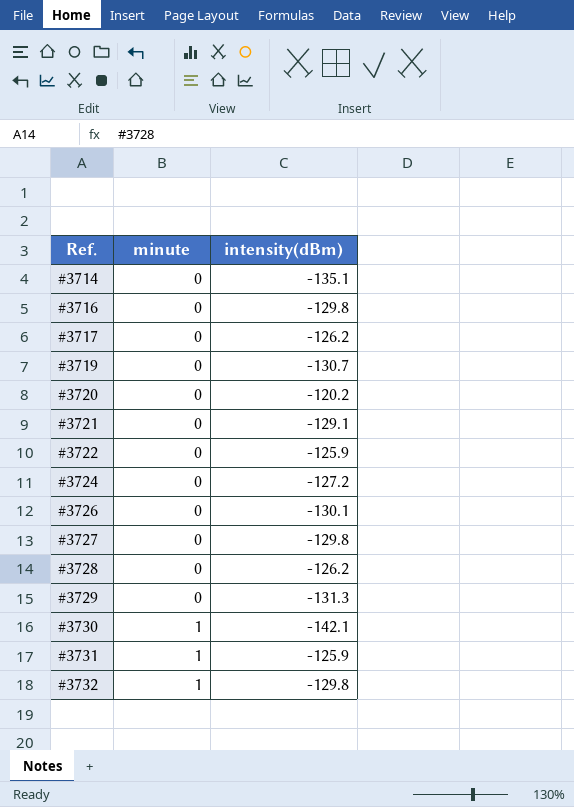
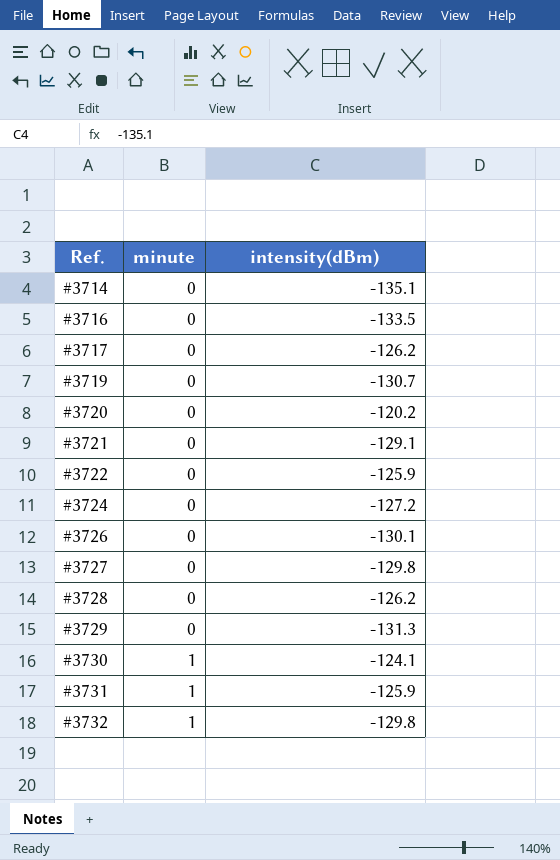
#3716 | intensity(dBm): -129.8 -> -133.5
#3730 | intensity(dBm): -142.1 -> -124.1

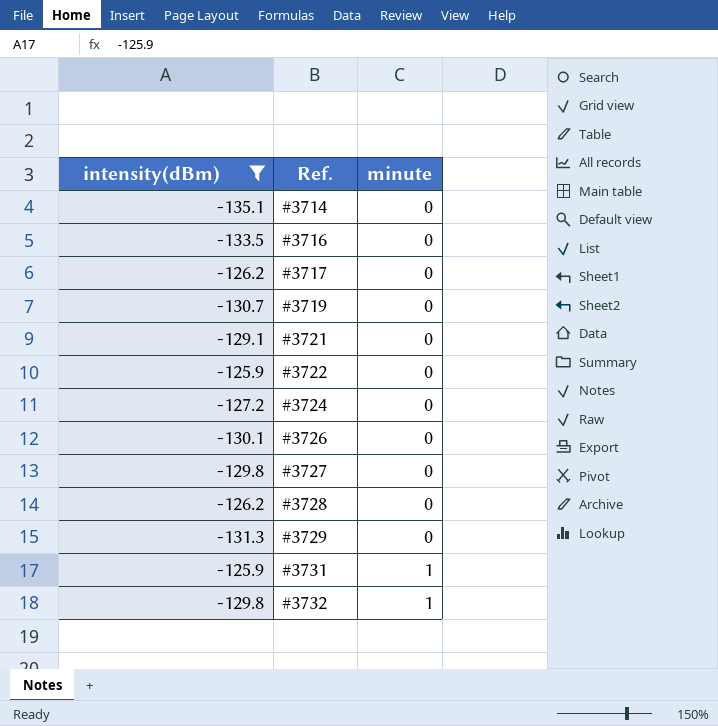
filter: none -> intensity(dBm) <= -125.9
column intensity(dBm) | position: 3 -> 1

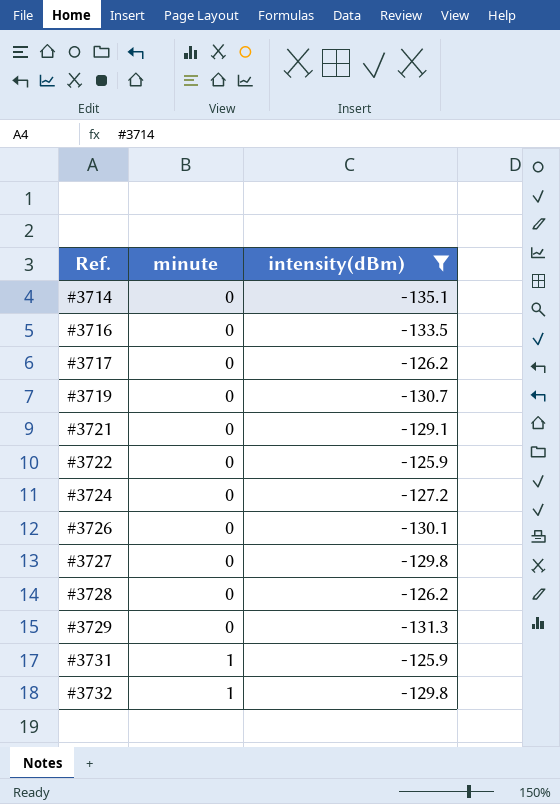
column intensity(dBm) | position: 1 -> 3

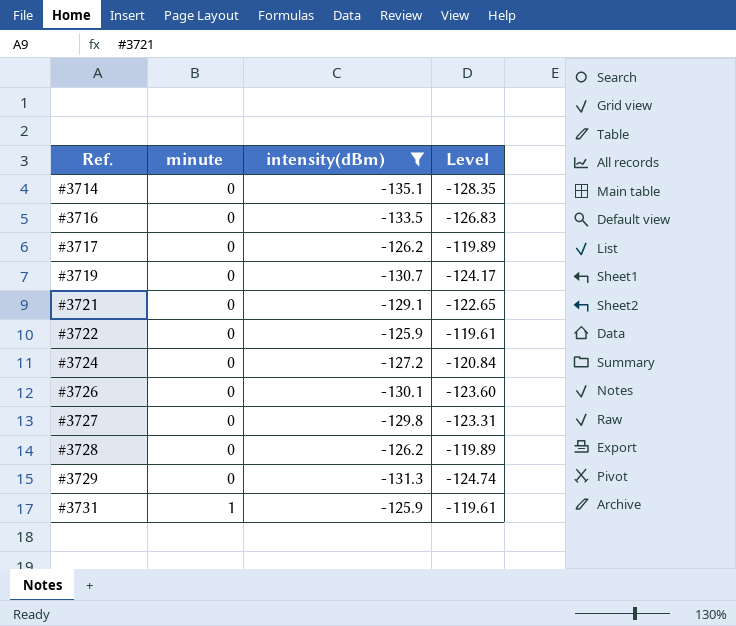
column Level | formula: none -> [intensity(dBm)] * 0.95
row #3732: 1 | -129.8 -> none

